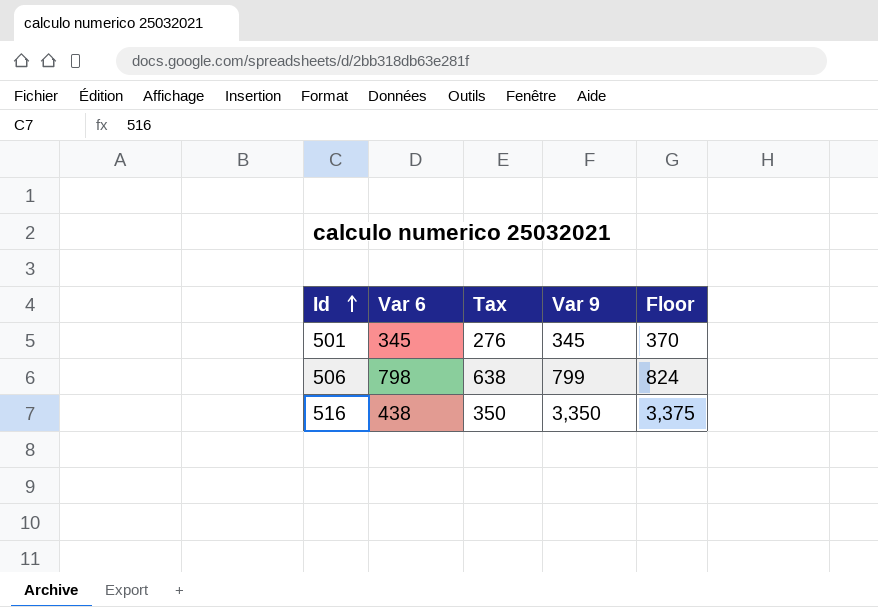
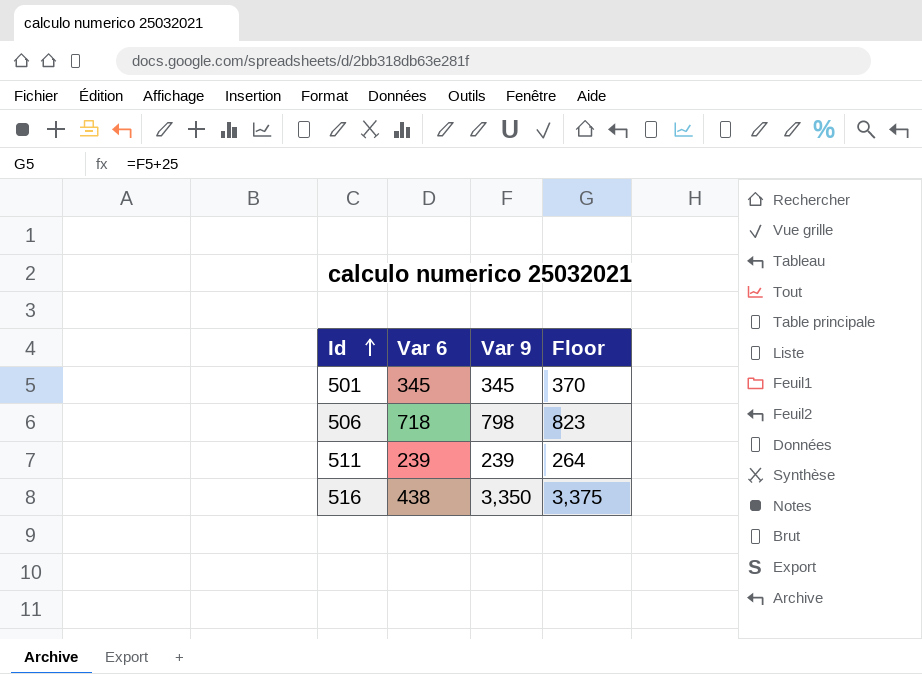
column Tax | formula: [Var 6] * 0.8 -> none
506 | Var 6: 798 -> 718
506 | Var 9: 799 -> 798
506 | Floor: 824 -> 823
row 511: none -> 239 | 239 | 264

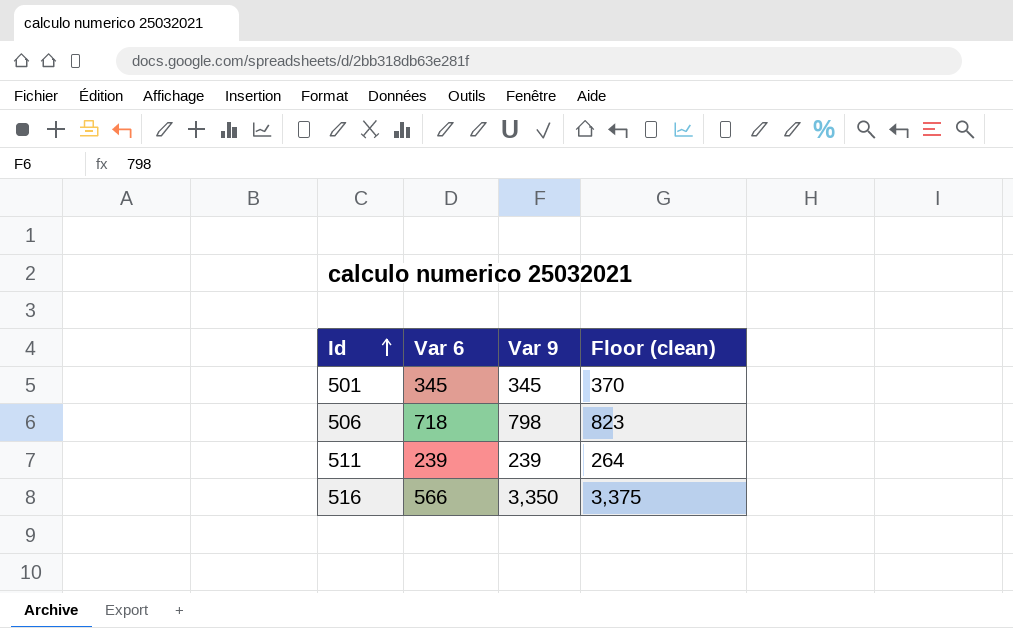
column name: Floor -> Floor (clean)
516 | Var 6: 438 -> 566

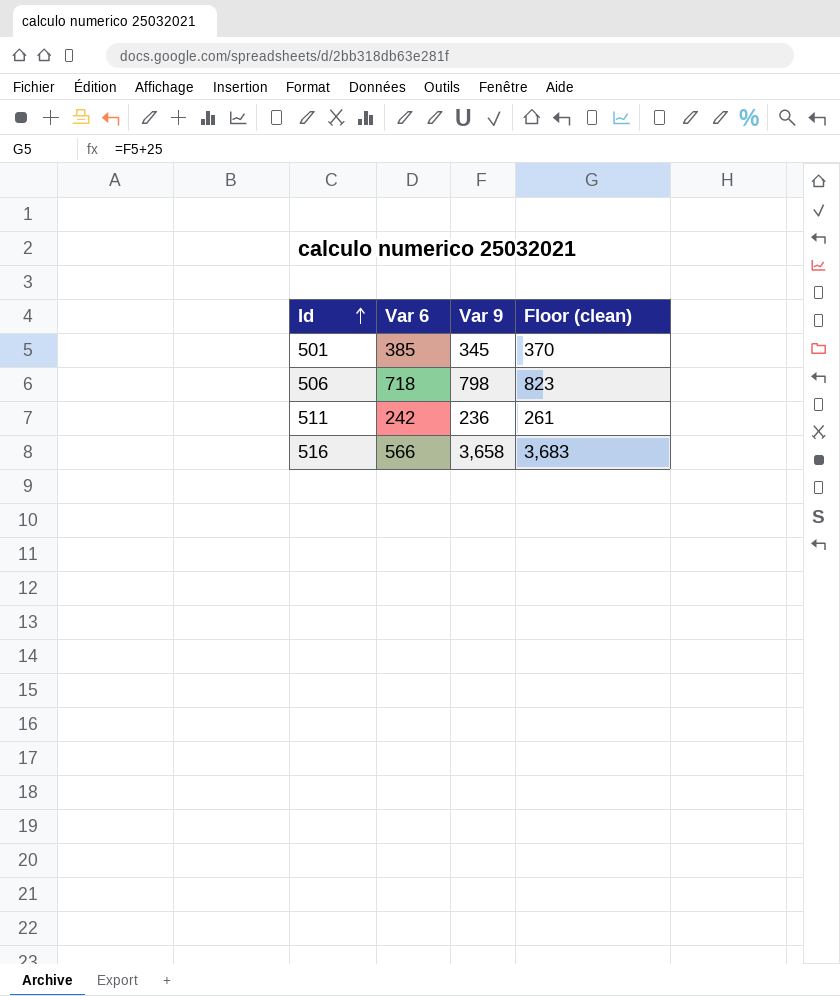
501 | Var 6: 345 -> 385
511 | Var 6: 239 -> 242
511 | Var 9: 239 -> 236
511 | Floor (clean): 264 -> 261
516 | Var 9: 3,350 -> 3,658
516 | Floor (clean): 3,375 -> 3,683

